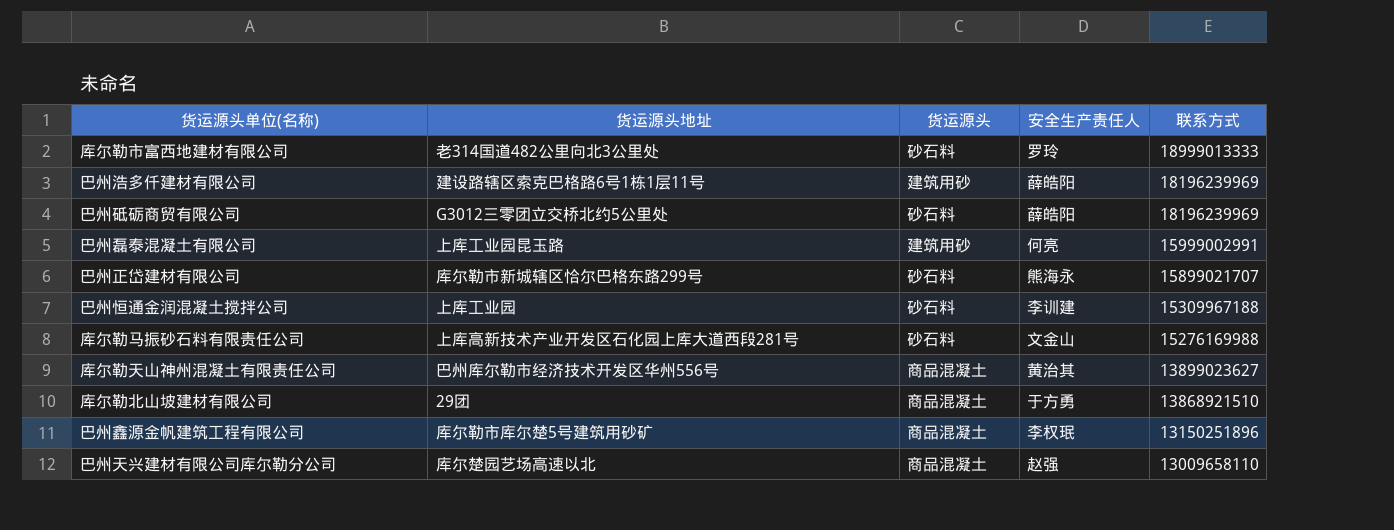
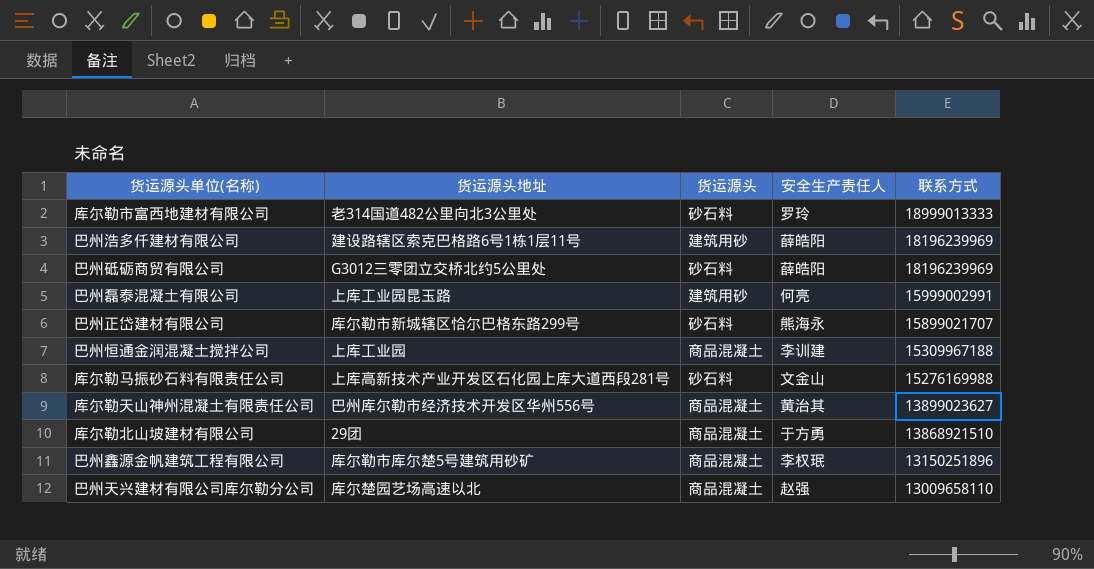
巴州恒通金润混凝土搅拌公司 | 货运源头: 砂石料 -> 商品混凝土

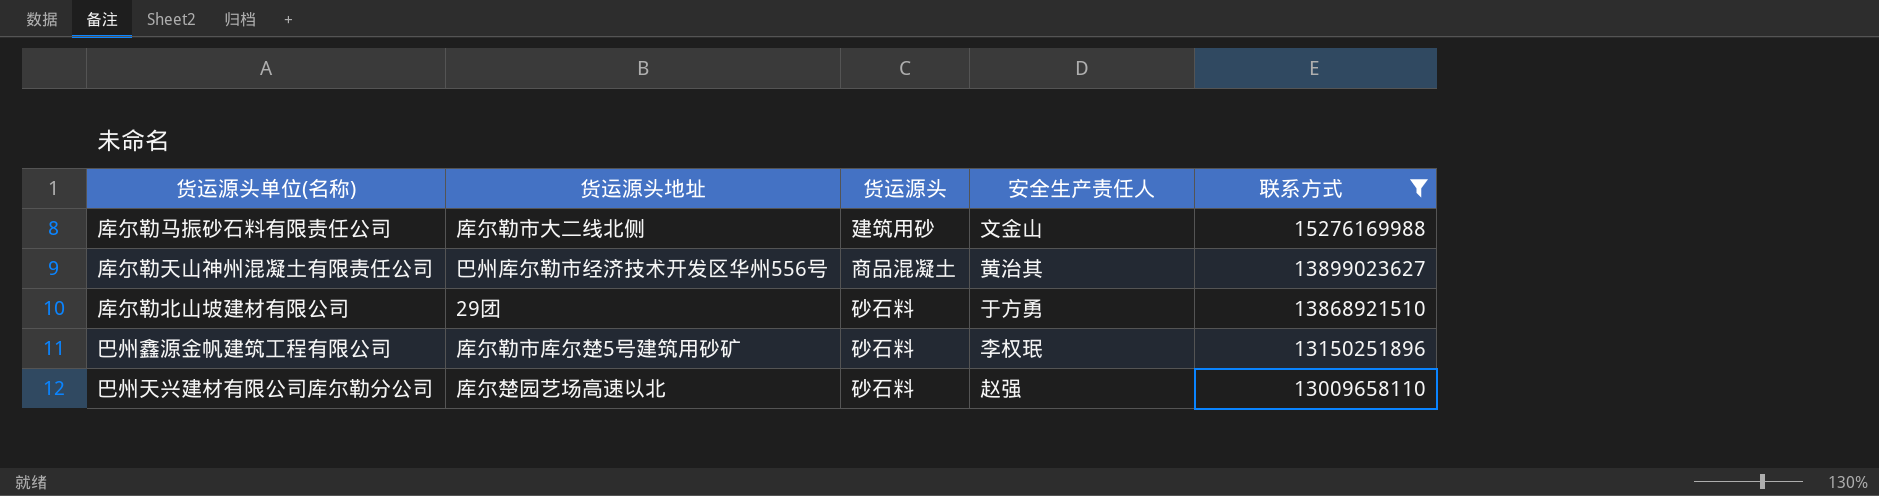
filter: none -> 联系方式 <= 15276169988
库尔勒马振砂石料有限责任公司 | 货运源头地址: 上库高新技术产业开发区石化园上库大道西段281号 -> 库尔勒市大二线北侧
库尔勒马振砂石料有限责任公司 | 货运源头: 砂石料 -> 建筑用砂
库尔勒北山坡建材有限公司 | 货运源头: 商品混凝土 -> 砂石料
巴州鑫源金帆建筑工程有限公司 | 货运源头: 商品混凝土 -> 砂石料
巴州天兴建材有限公司库尔勒分公司 | 货运源头: 商品混凝土 -> 砂石料

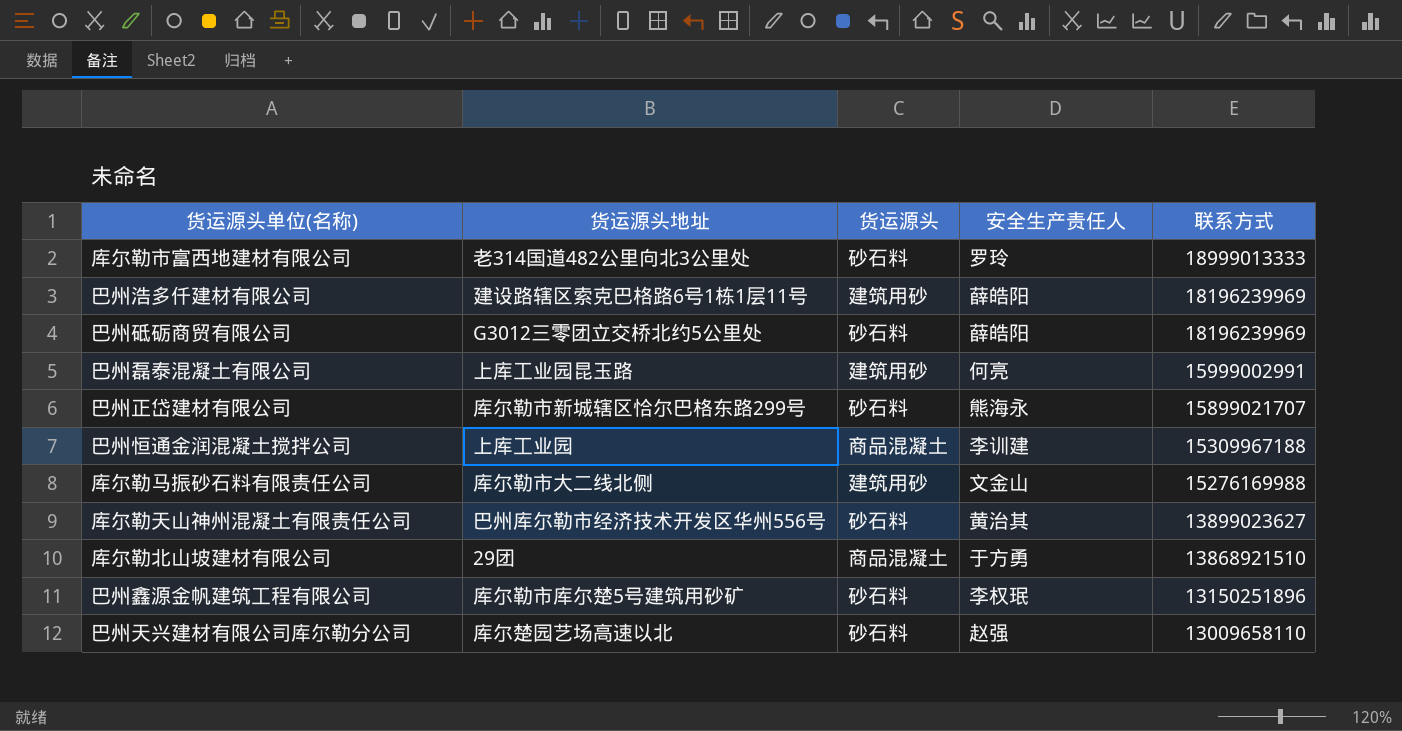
filter: 联系方式 <= 15276169988 -> none
库尔勒天山神州混凝土有限责任公司 | 货运源头: 商品混凝土 -> 砂石料
库尔勒北山坡建材有限公司 | 货运源头: 砂石料 -> 商品混凝土

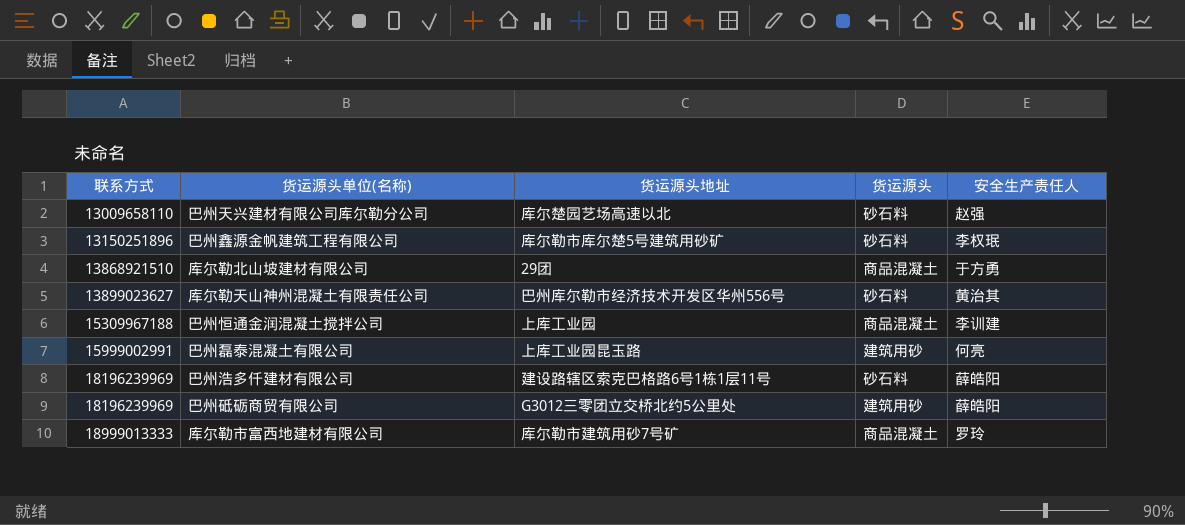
row order: 联系方式 descending -> 联系方式 ascending
column 联系方式 | position: 5 -> 1
row 巴州正岱建材有限公司: 库尔勒市新城辖区恰尔巴格东路299号 | 砂石料 | 熊海永 | 15899021707 -> none
row 库尔勒马振砂石料有限责任公司: 库尔勒市大二线北侧 | 建筑用砂 | 文金山 | 15276169988 -> none
巴州浩多仟建材有限公司 | 货运源头: 建筑用砂 -> 砂石料
巴州砥砺商贸有限公司 | 货运源头: 砂石料 -> 建筑用砂
库尔勒市富西地建材有限公司 | 货运源头地址: 老314国道482公里向北3公里处 -> 库尔勒市建筑用砂7号矿
库尔勒市富西地建材有限公司 | 货运源头: 砂石料 -> 商品混凝土

